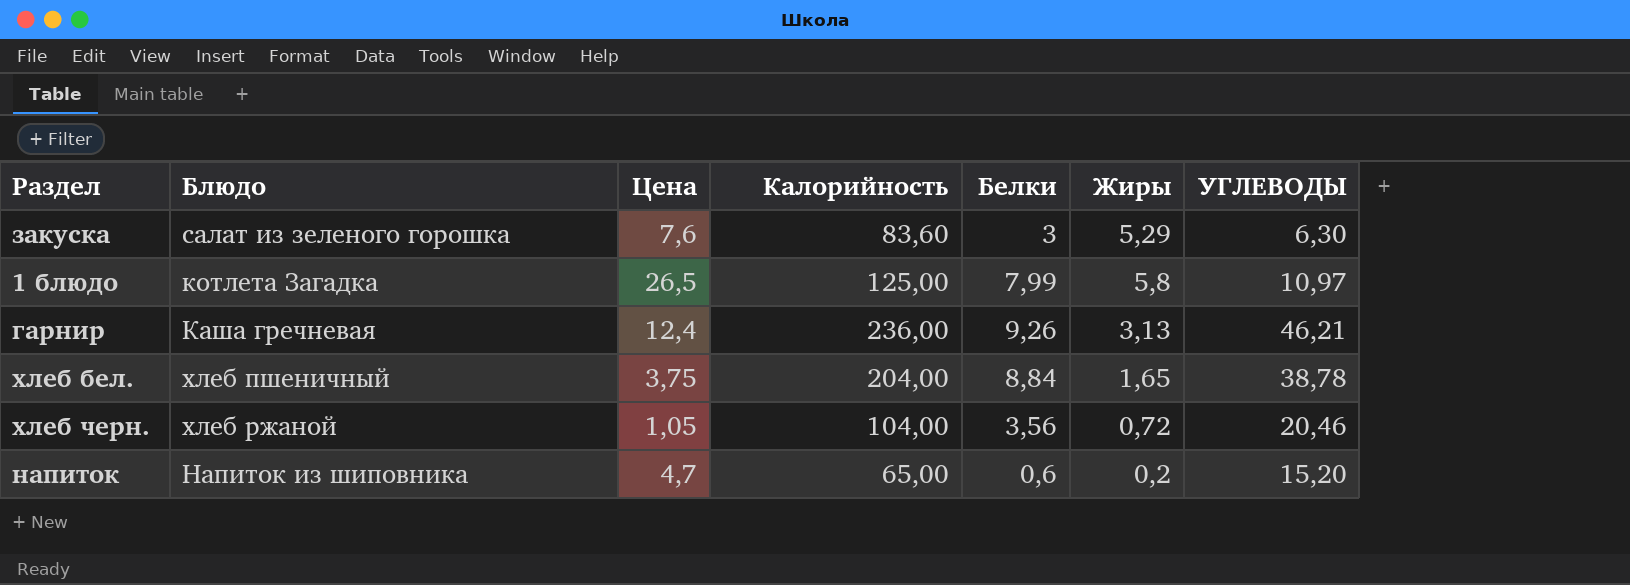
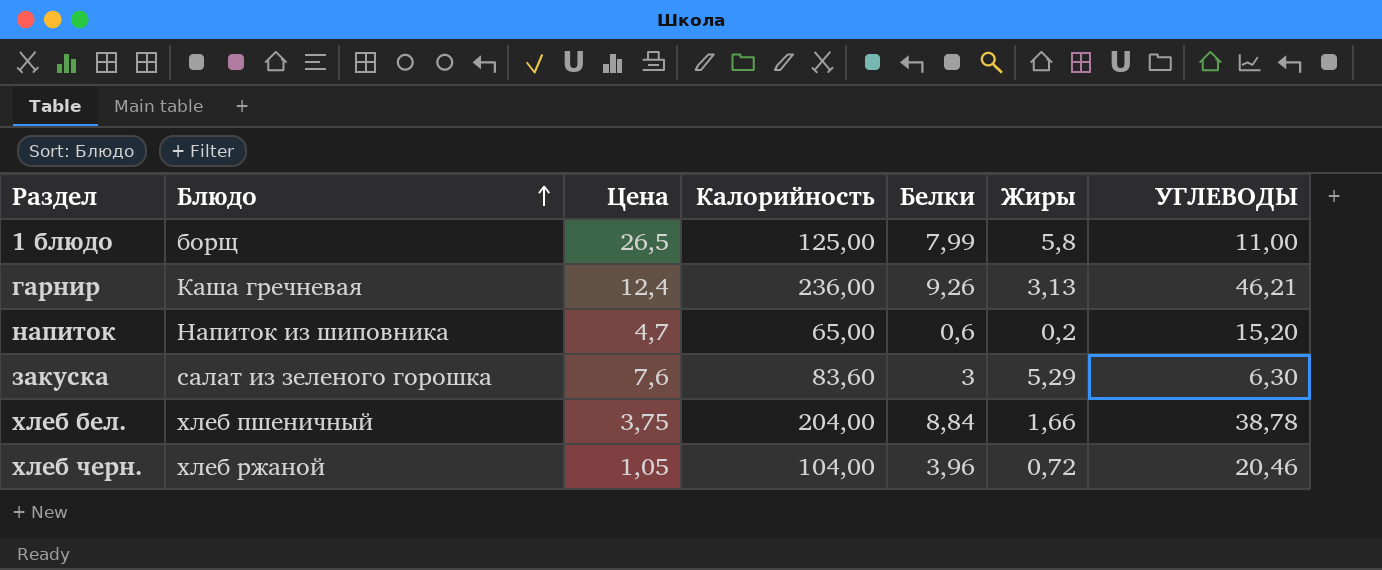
row order: none -> Блюдо ascending
1 блюдо | Блюдо: котлета Загадка -> борщ
1 блюдо | УГЛЕВОДЫ: 10,97 -> 11,00
хлеб бел. | Жиры: 1,65 -> 1,66
хлеб черн. | Белки: 3,56 -> 3,96

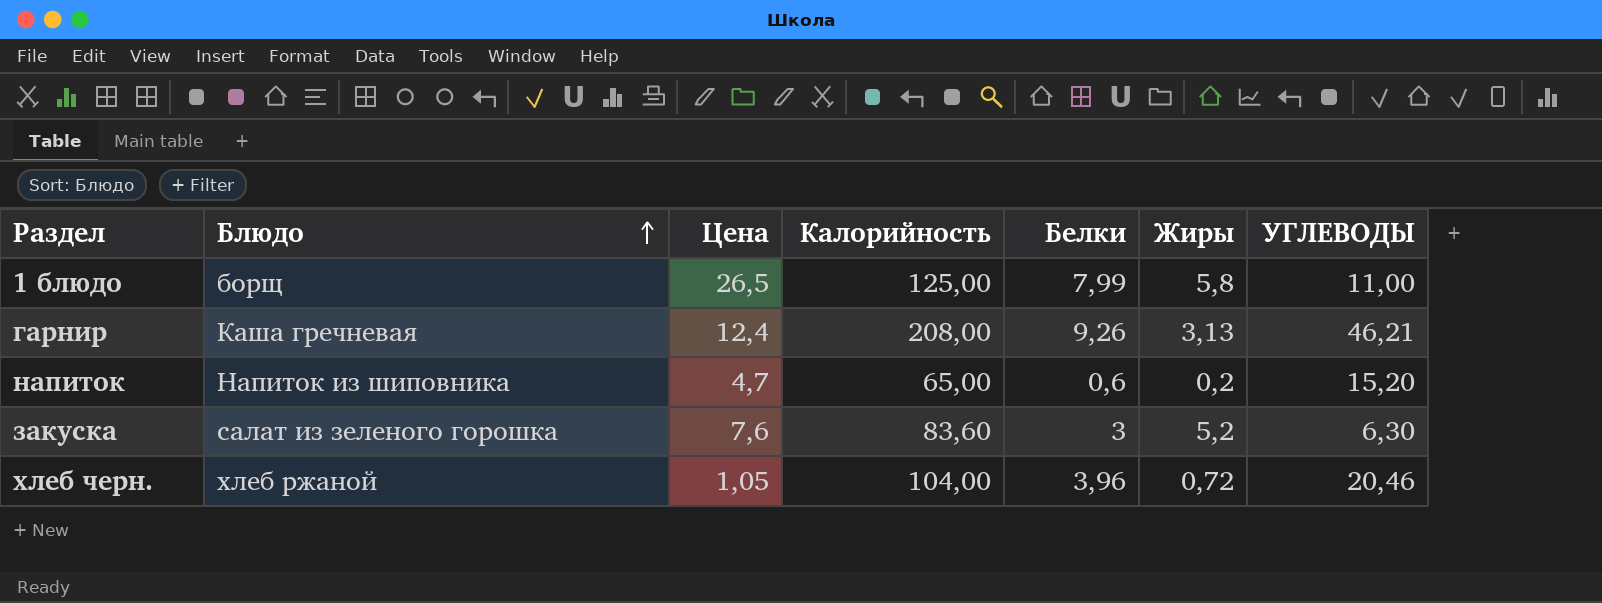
row хлеб бел.: хлеб пшеничный | 3,75 | 204,00 | 8,84 | 1,66 | 38,78 -> none
гарнир | Калорийность: 236,00 -> 208,00
закуска | Жиры: 5,29 -> 5,2

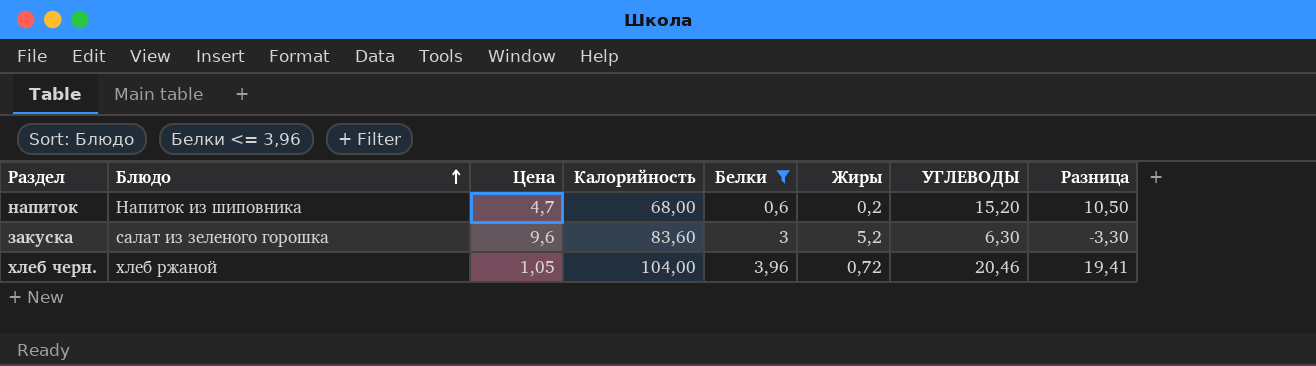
filter: none -> Белки <= 3,96
column Разница | formula: none -> [УГЛЕВОДЫ] - [Цена]
напиток | Калорийность: 65,00 -> 68,00
закуска | Цена: 7,6 -> 9,6

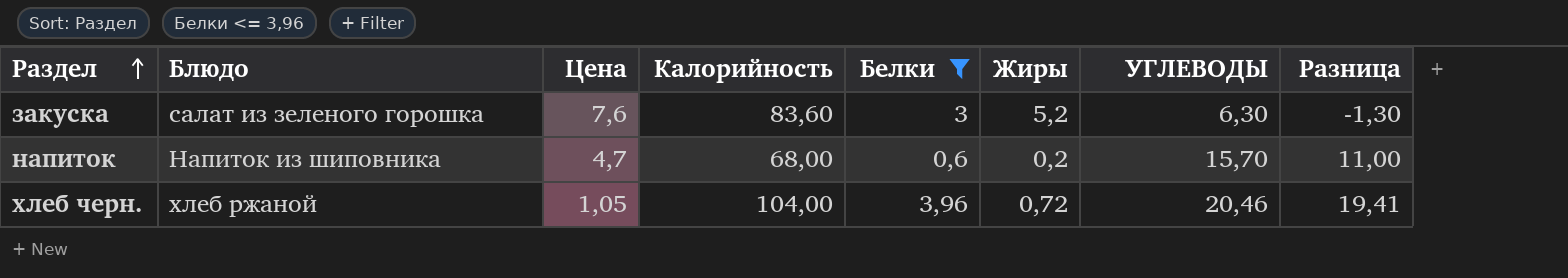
row order: Блюдо ascending -> Раздел ascending
закуска | Цена: 9,6 -> 7,6
закуска | Разница: -3,30 -> -1,30
напиток | УГЛЕВОДЫ: 15,20 -> 15,70
напиток | Разница: 10,50 -> 11,00

